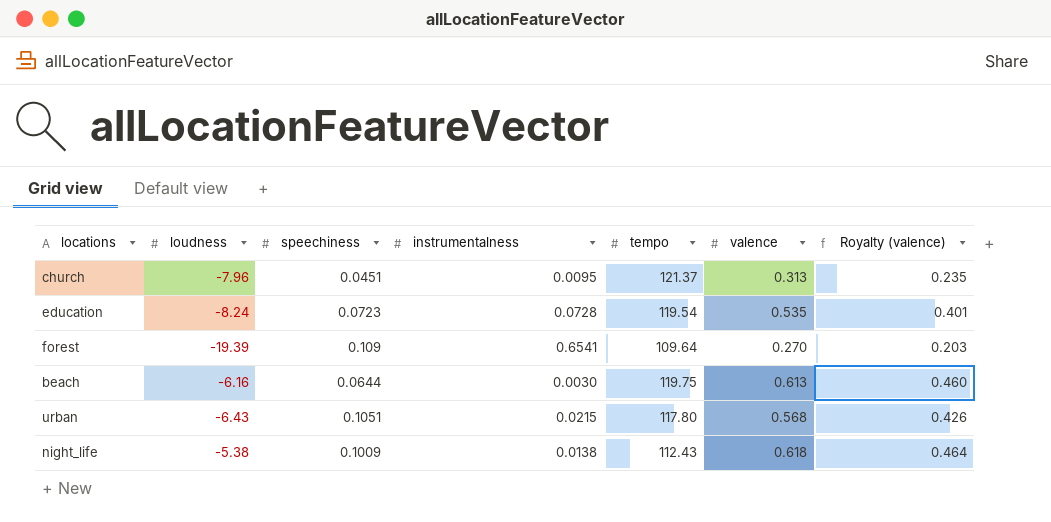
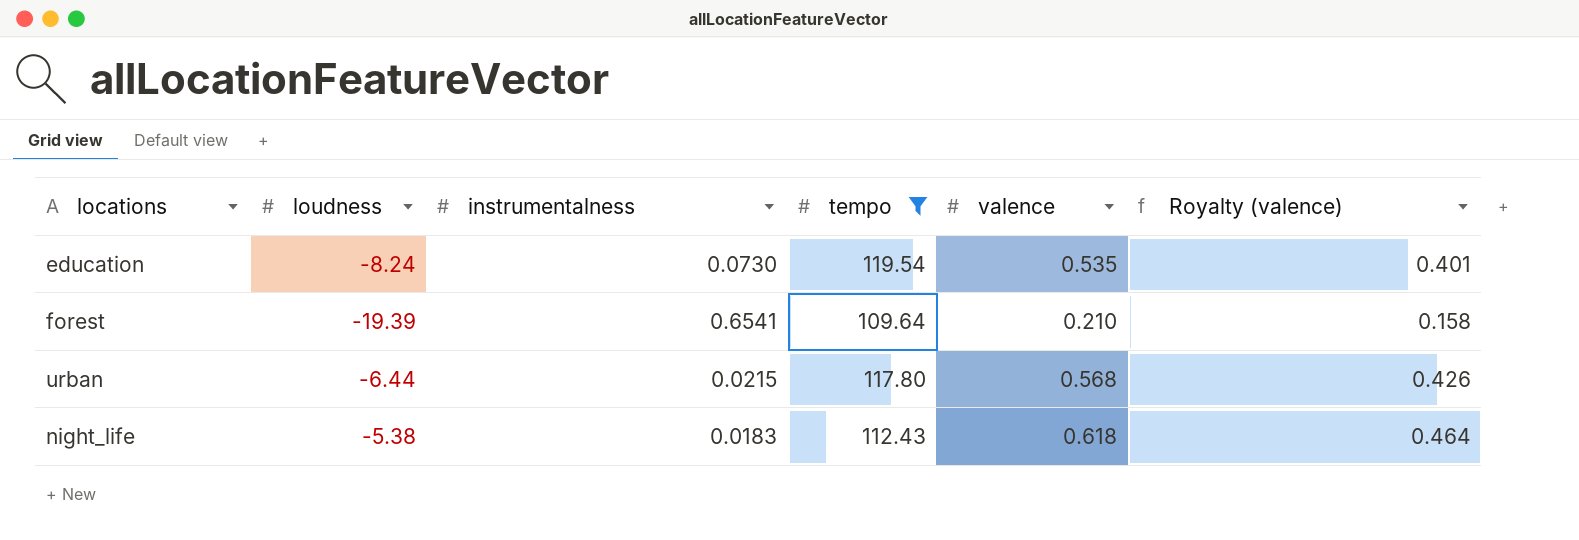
filter: none -> tempo <= 119.54
column speechiness | position: 3 -> none
education | instrumentalness: 0.0728 -> 0.0730
forest | valence: 0.270 -> 0.210
forest | Royalty (valence): 0.203 -> 0.158
urban | loudness: -6.43 -> -6.44
night_life | instrumentalness: 0.0138 -> 0.0183

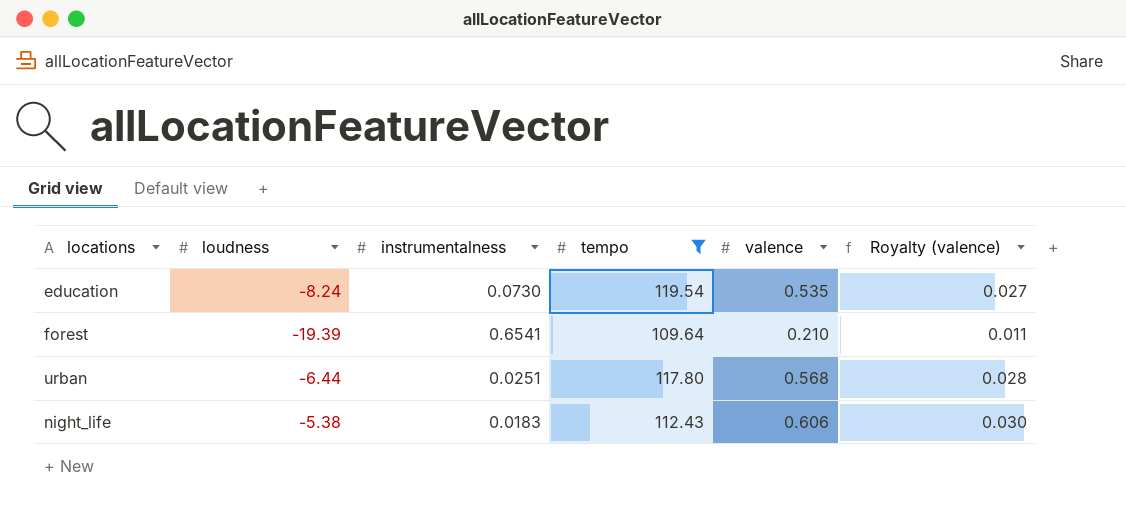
column Royalty (valence) | formula: [valence] * 0.75 -> [valence] * 0.05
urban | instrumentalness: 0.0215 -> 0.0251
night_life | valence: 0.618 -> 0.606

